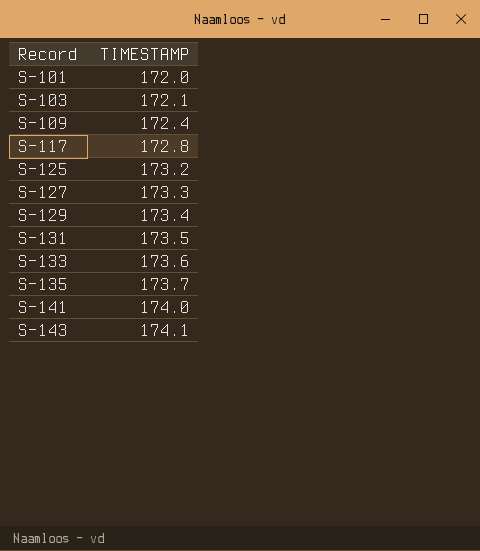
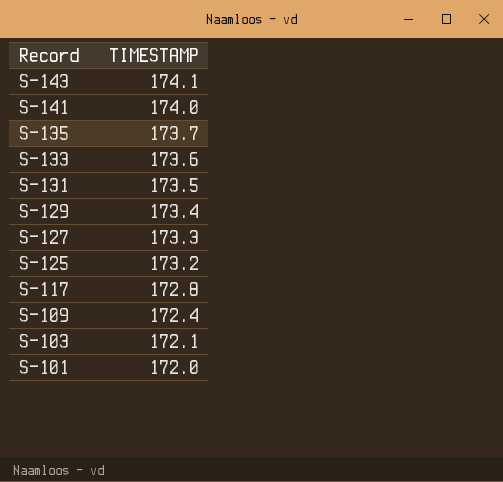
row order: Record ascending -> Record descending

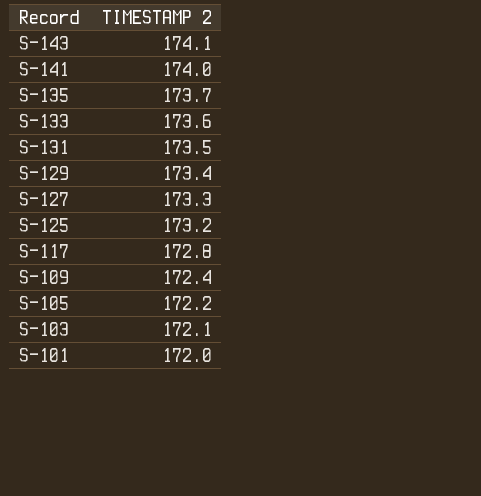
column name: TIMESTAMP -> TIMESTAMP 2
row S-105: none -> 172.2

